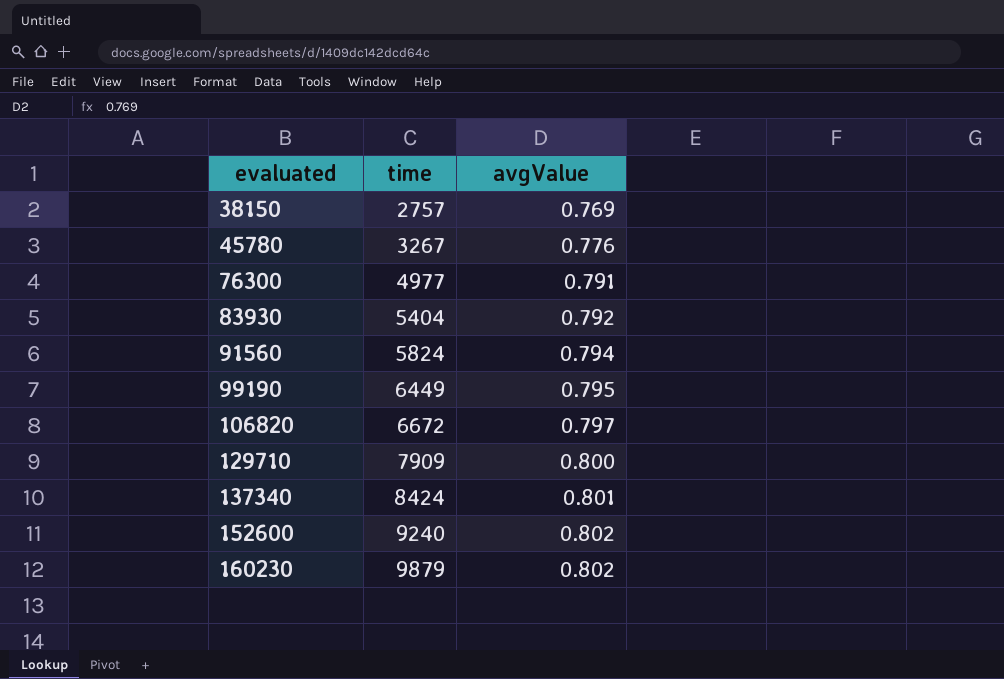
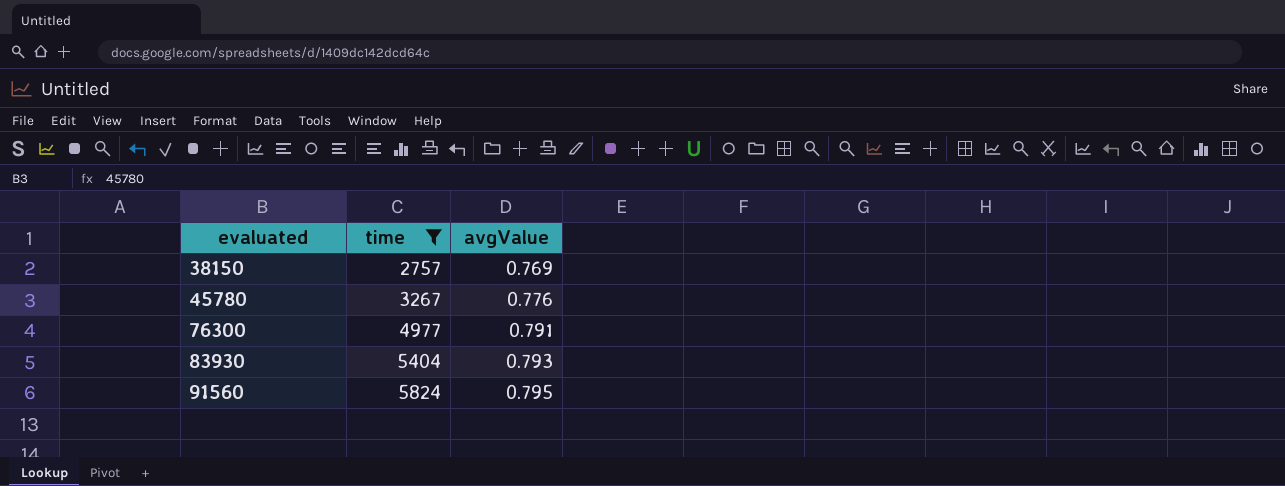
filter: none -> time <= 5824
83930 | avgValue: 0.792 -> 0.793
91560 | avgValue: 0.794 -> 0.795

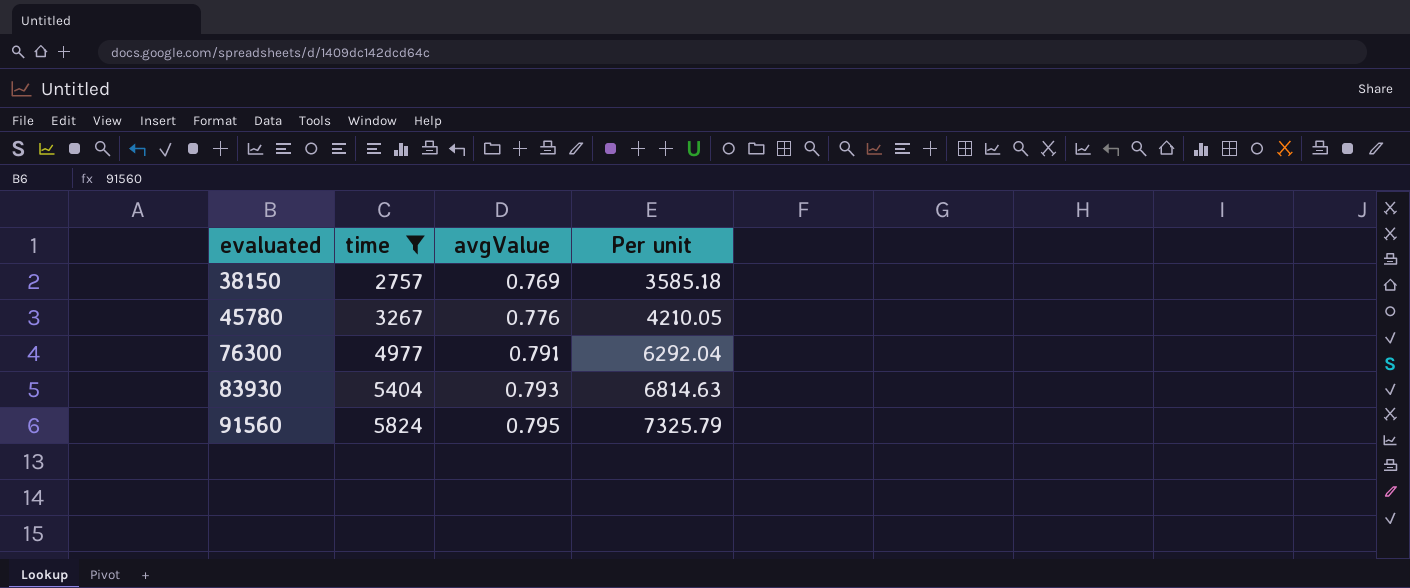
column Per unit | formula: none -> [time] / [avgValue]

